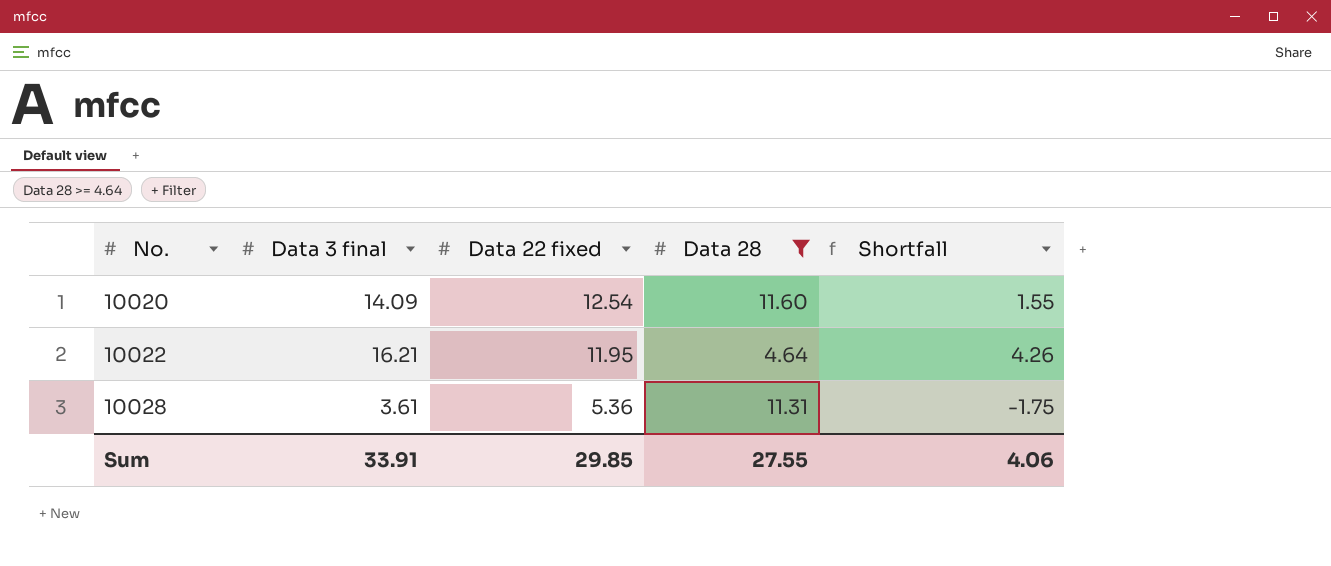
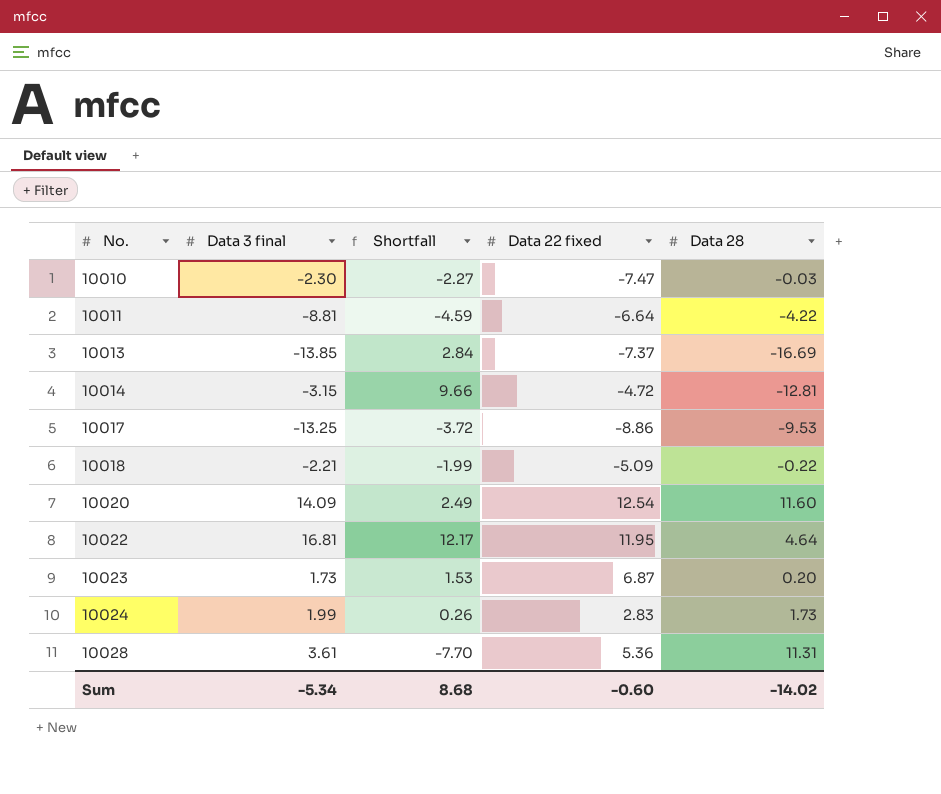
filter: Data 28 >= 4.64 -> none
column Shortfall | formula: [Data 3 final] - [Data 22 fixed] -> [Data 3 final] - [Data 28]
column Shortfall | position: 5 -> 3
10022 | Data 3 final: 16.21 -> 16.81
Sum | Data 3 final: 33.91 -> -5.34
Sum | Shortfall: 4.06 -> 8.68
Sum | Data 22 fixed: 29.85 -> -0.60
Sum | Data 28: 27.55 -> -14.02

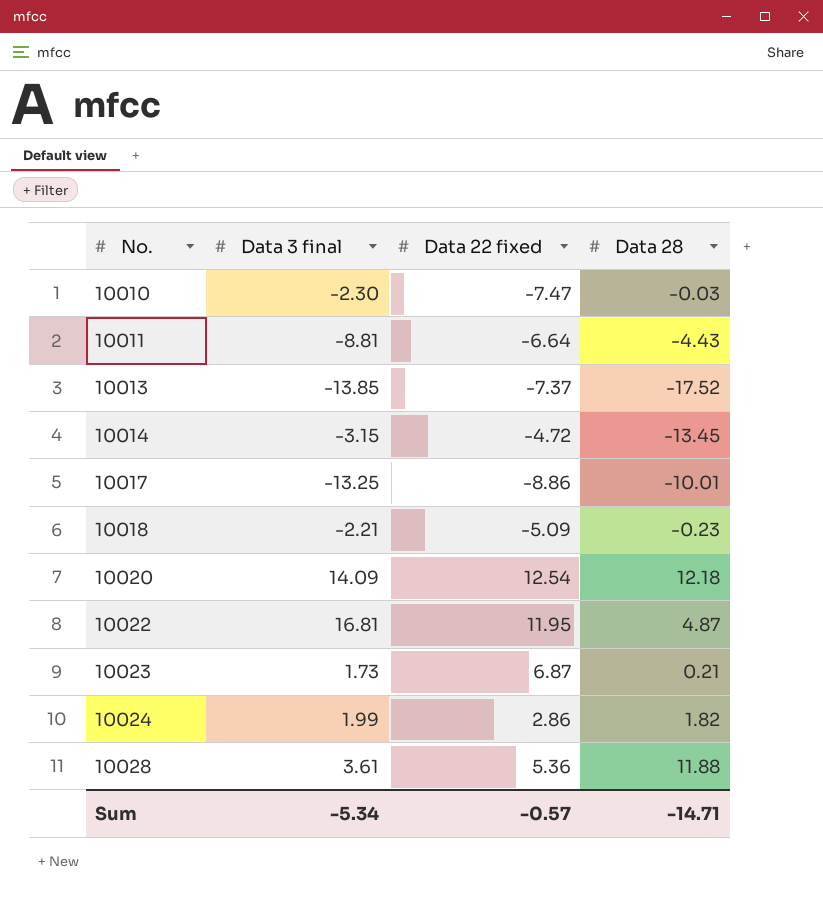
column Shortfall | formula: [Data 3 final] - [Data 28] -> none
10011 | Data 28: -4.22 -> -4.43
10013 | Data 28: -16.69 -> -17.52
10014 | Data 28: -12.81 -> -13.45
10017 | Data 28: -9.53 -> -10.01
10018 | Data 28: -0.22 -> -0.23
10020 | Data 28: 11.60 -> 12.18
10022 | Data 28: 4.64 -> 4.87
10023 | Data 28: 0.20 -> 0.21
10024 | Data 22 fixed: 2.83 -> 2.86
10024 | Data 28: 1.73 -> 1.82
10028 | Data 28: 11.31 -> 11.88
Sum | Data 22 fixed: -0.60 -> -0.57
Sum | Data 28: -14.02 -> -14.71

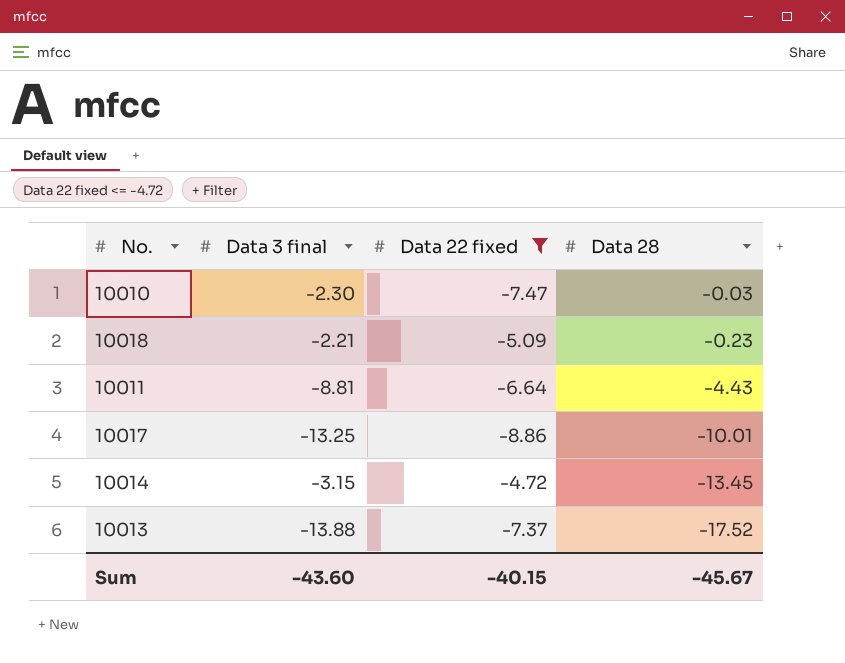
filter: none -> Data 22 fixed <= -4.72
row order: No. ascending -> Data 28 descending
10013 | Data 3 final: -13.85 -> -13.88
Sum | Data 3 final: -5.34 -> -43.60
Sum | Data 22 fixed: -0.57 -> -40.15
Sum | Data 28: -14.71 -> -45.67

